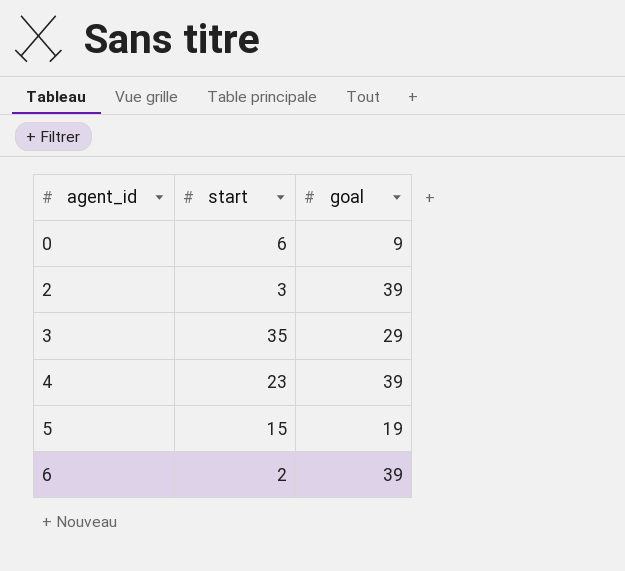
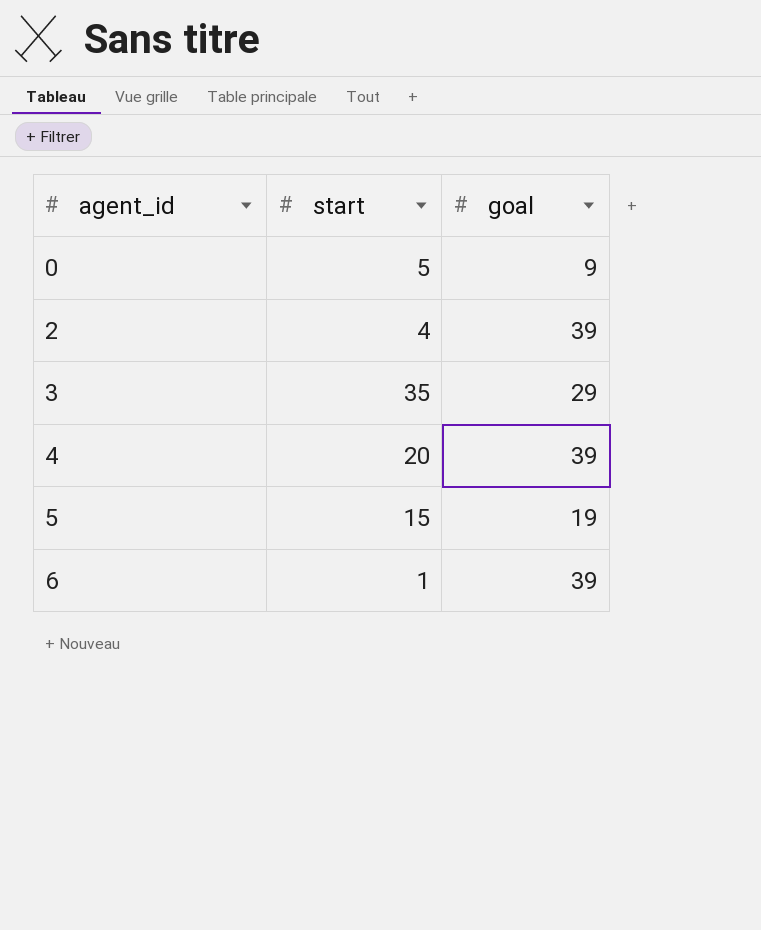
0 | start: 6 -> 5
2 | start: 3 -> 4
4 | start: 23 -> 20
6 | start: 2 -> 1

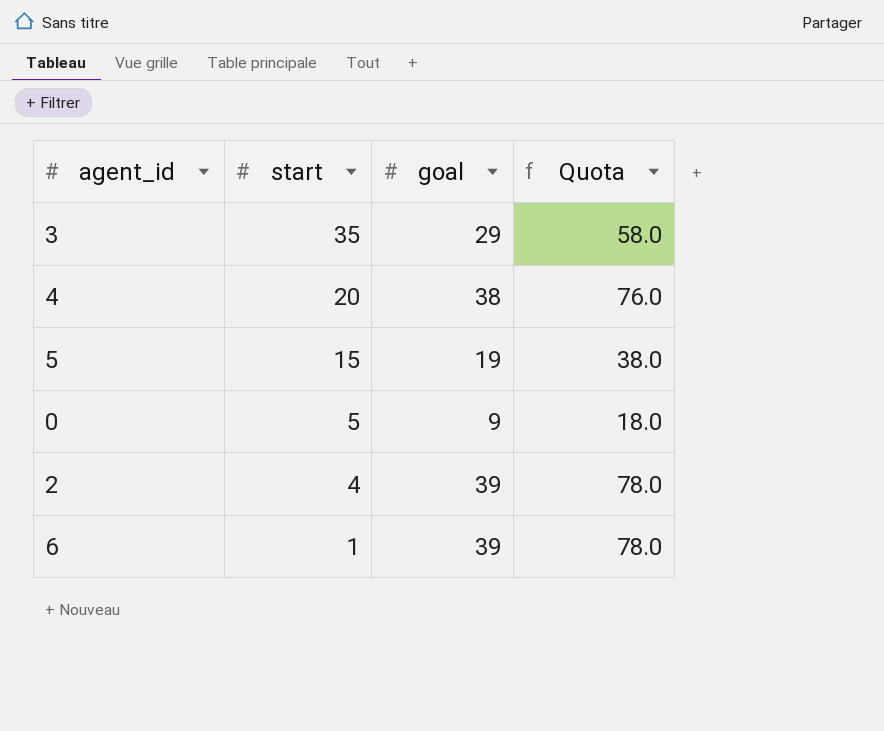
row order: agent_id ascending -> start descending
column Quota | formula: none -> [goal] * 2
4 | goal: 39 -> 38

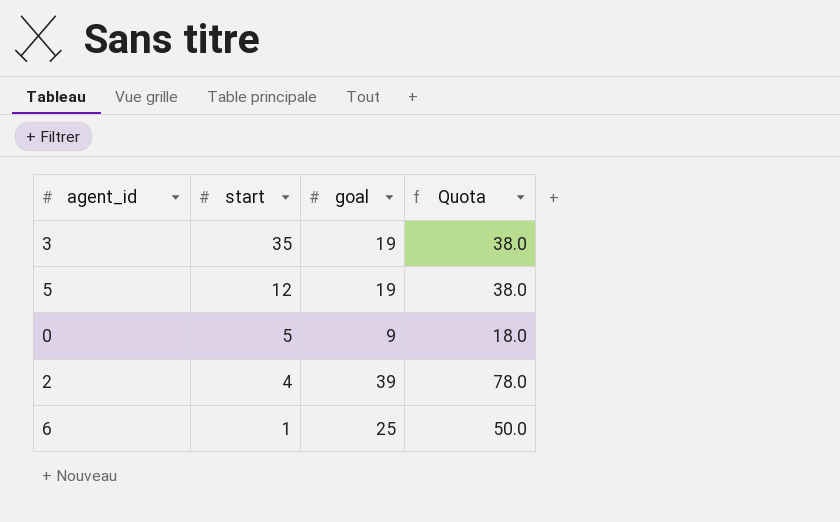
row 4: 20 | 38 | 76.0 -> none
3 | goal: 29 -> 19
3 | Quota: 58.0 -> 38.0
5 | start: 15 -> 12
6 | goal: 39 -> 25
6 | Quota: 78.0 -> 50.0

